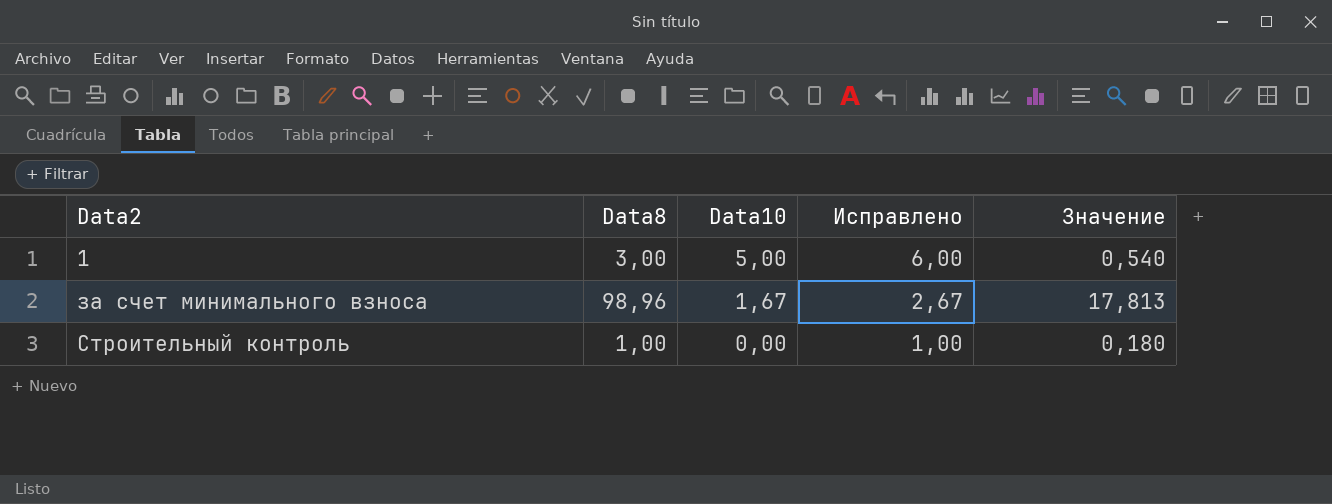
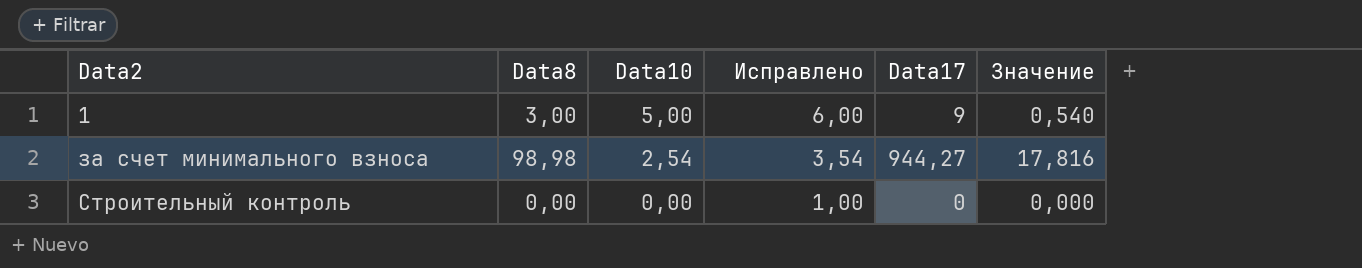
column Data17 | position: none -> 5
за счет минимального взноса | Data8: 98,96 -> 98,98
за счет минимального взноса | Data10: 1,67 -> 2,54
за счет минимального взноса | Исправлено: 2,67 -> 3,54
за счет минимального взноса | Значение: 17,813 -> 17,816
Строительный контроль | Data8: 1,00 -> 0,00
Строительный контроль | Значение: 0,180 -> 0,000

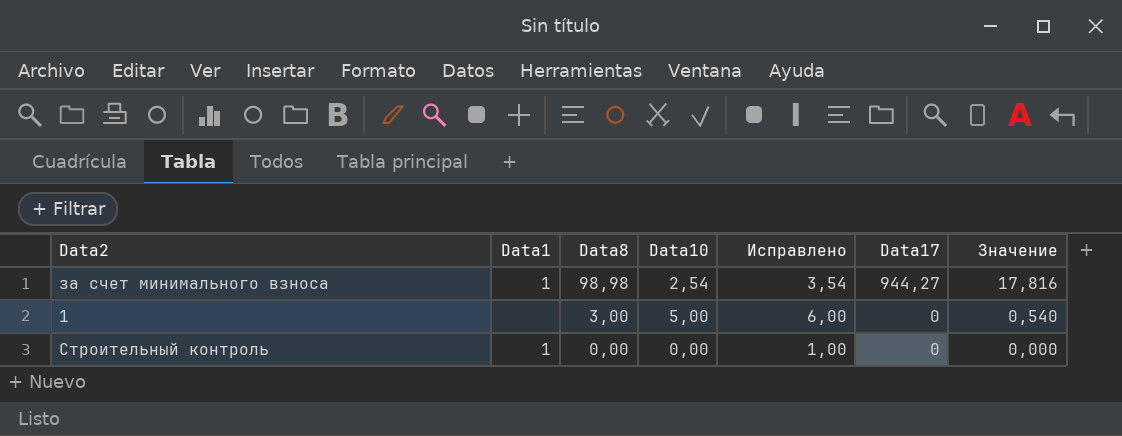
row order: Data2 ascending -> Data8 descending
column Data1 | position: none -> 2
1 | Data17: 9 -> 0

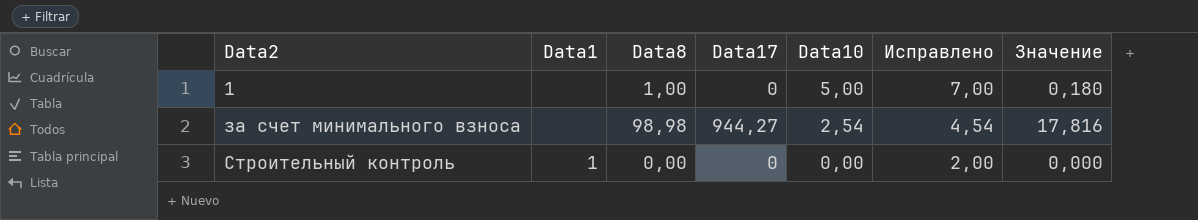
row order: Data8 descending -> Data2 ascending
column Data17 | position: 6 -> 4
column Исправлено | formula: [Data10] + 1 -> [Data10] + 2
1 | Data8: 3,00 -> 1,00
1 | Значение: 0,540 -> 0,180
за счет минимального взноса | Data1: 1 -> none

